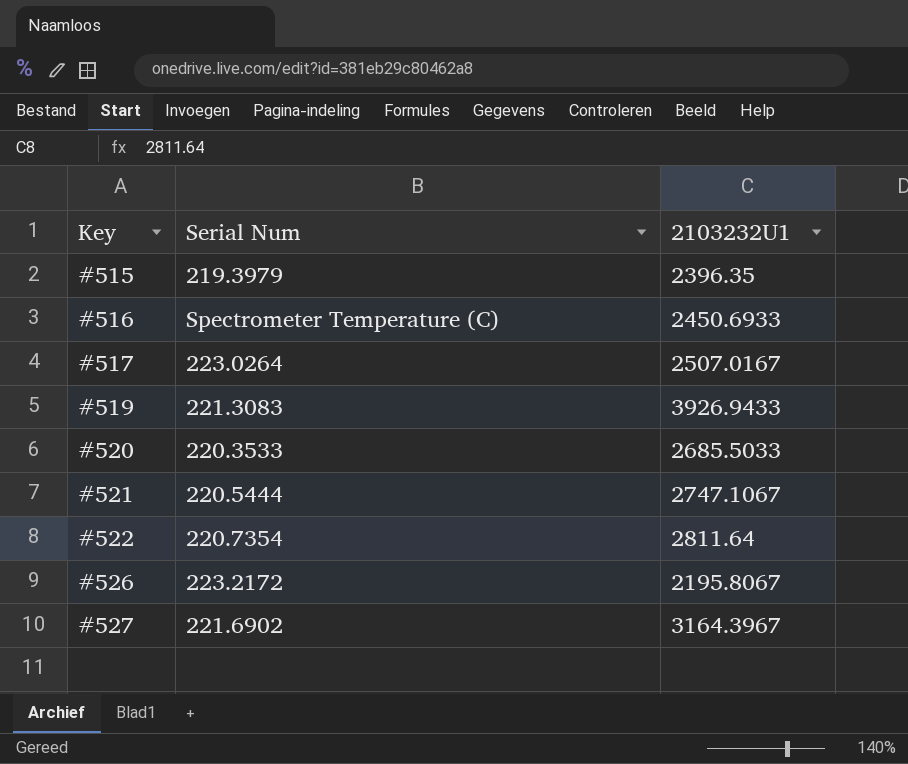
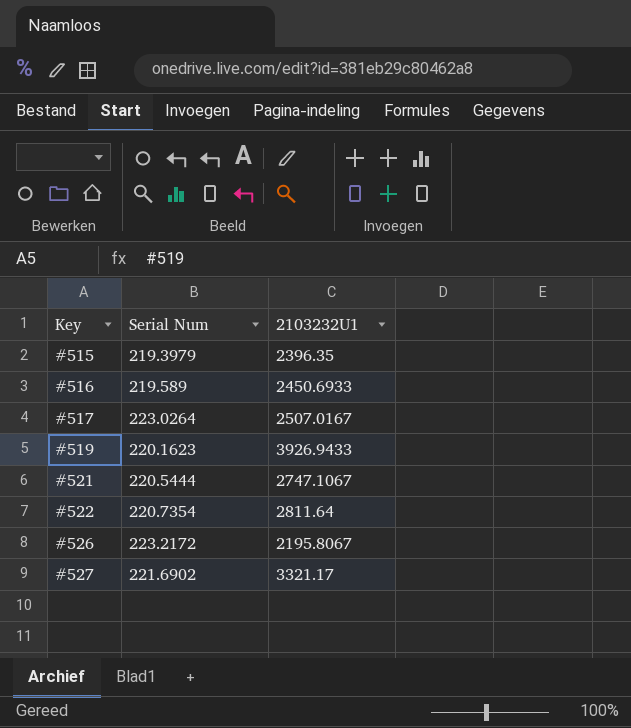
row #520: 220.3533 | 2685.5033 -> none
#516 | Serial Num: Spectrometer Temperature (C) -> 219.589
#519 | Serial Num: 221.3083 -> 220.1623
#527 | 2103232U1: 3164.3967 -> 3321.17

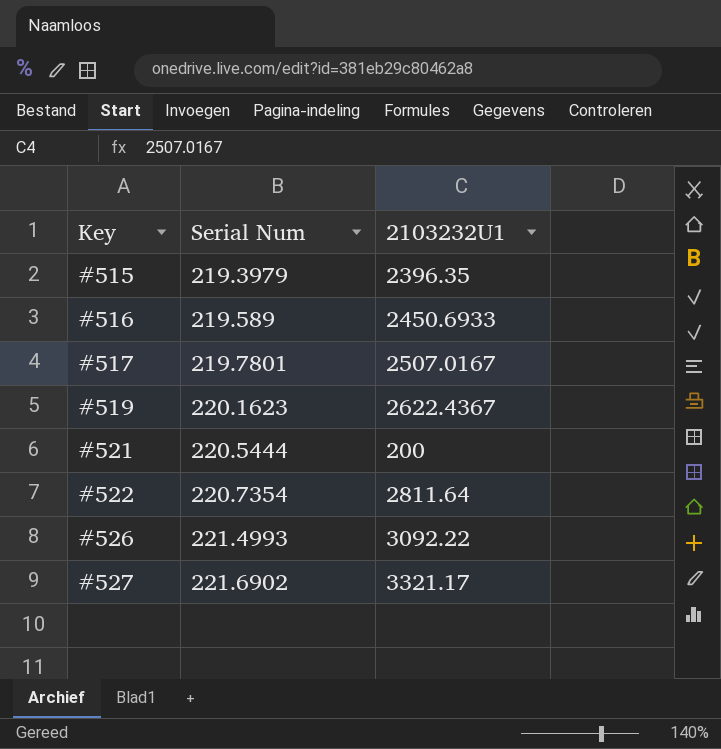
#517 | Serial Num: 223.0264 -> 219.7801
#519 | 2103232U1: 3926.9433 -> 2622.4367
#521 | 2103232U1: 2747.1067 -> 200
#526 | Serial Num: 223.2172 -> 221.4993
#526 | 2103232U1: 2195.8067 -> 3092.22

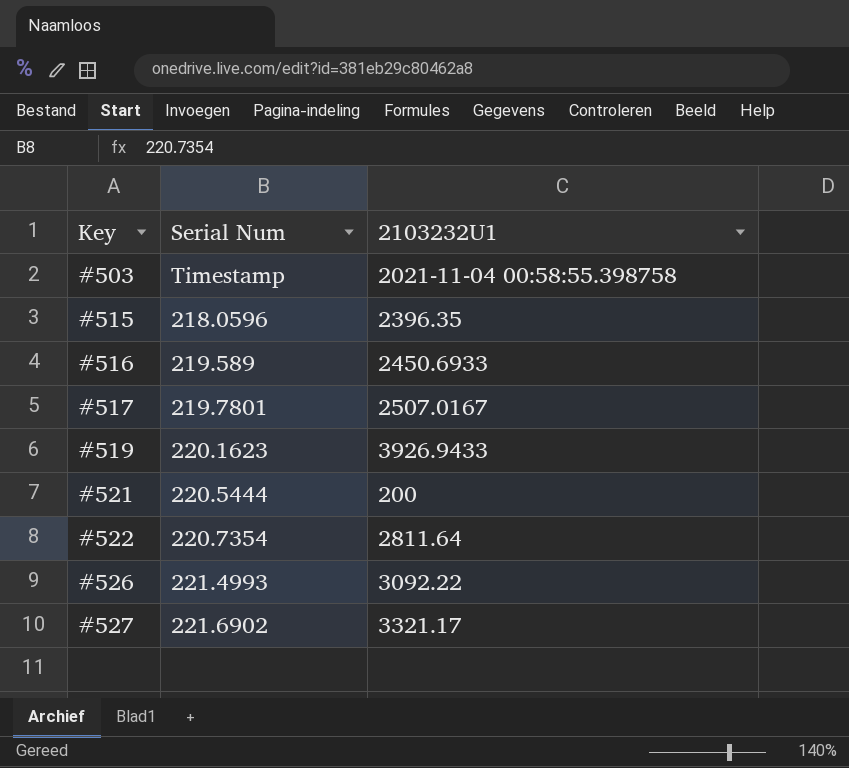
row #503: none -> Timestamp | 2021-11-04 00:58:55.398758
#515 | Serial Num: 219.3979 -> 218.0596
#519 | 2103232U1: 2622.4367 -> 3926.9433

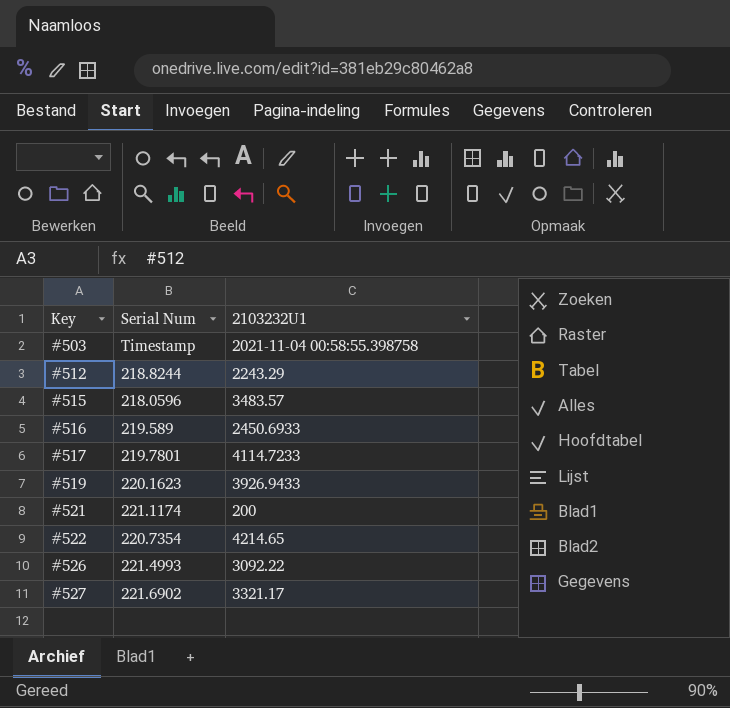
row #512: none -> 218.8244 | 2243.29
#515 | 2103232U1: 2396.35 -> 3483.57
#517 | 2103232U1: 2507.0167 -> 4114.7233
#521 | Serial Num: 220.5444 -> 221.1174
#522 | 2103232U1: 2811.64 -> 4214.65

